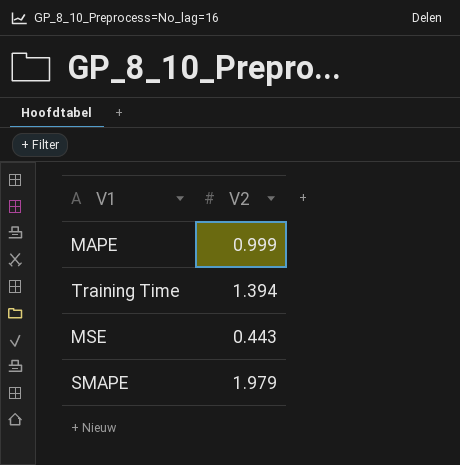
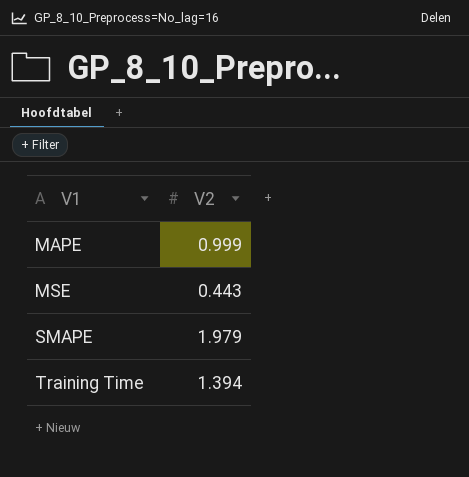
row order: none -> V1 ascending

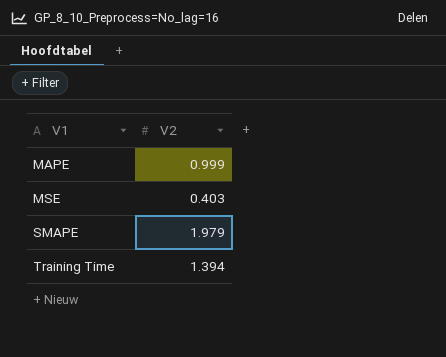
MSE | V2: 0.443 -> 0.403

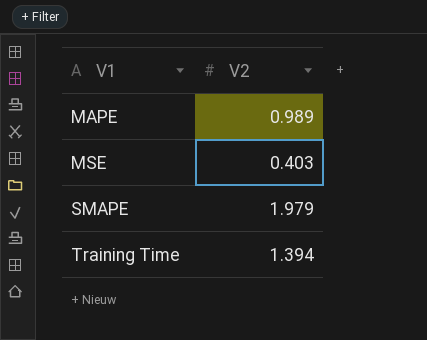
MAPE | V2: 0.999 -> 0.989

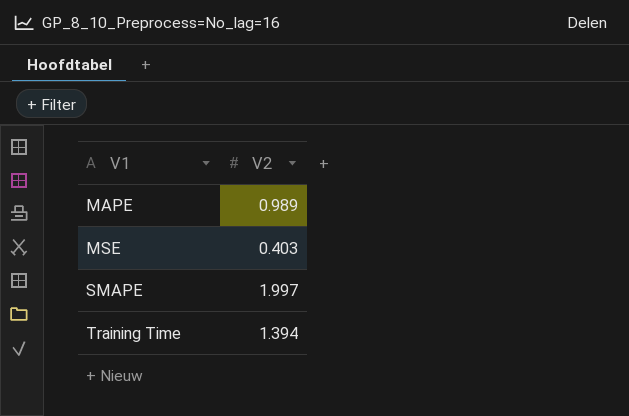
SMAPE | V2: 1.979 -> 1.997

